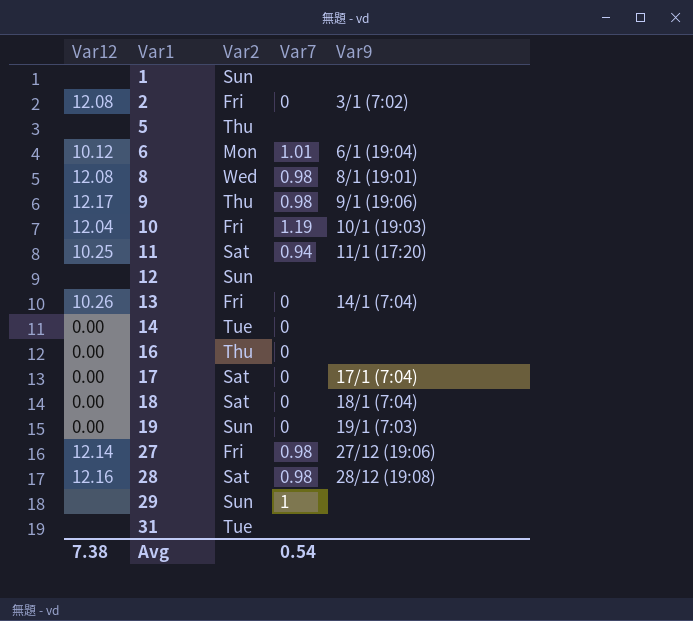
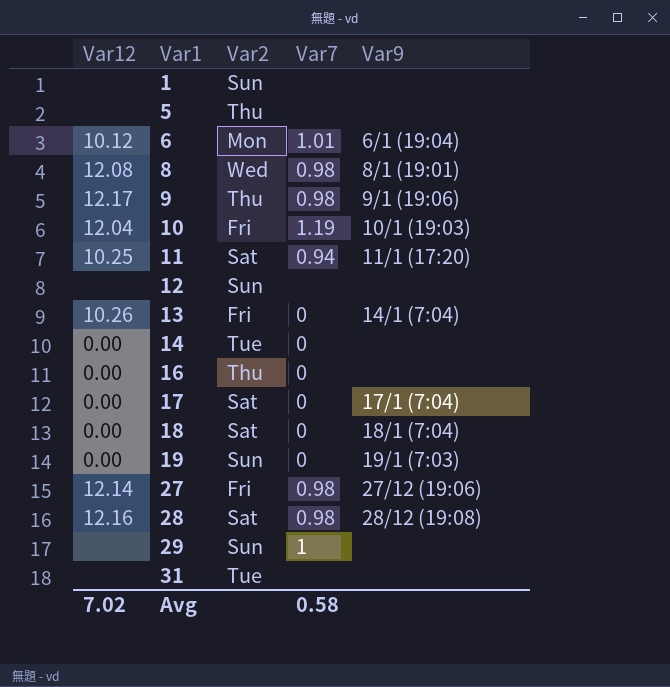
row 2: 12.08 | Fri | 0 | 3/1 (7:02) -> none
Avg | Var12: 7.38 -> 7.02
Avg | Var7: 0.54 -> 0.58

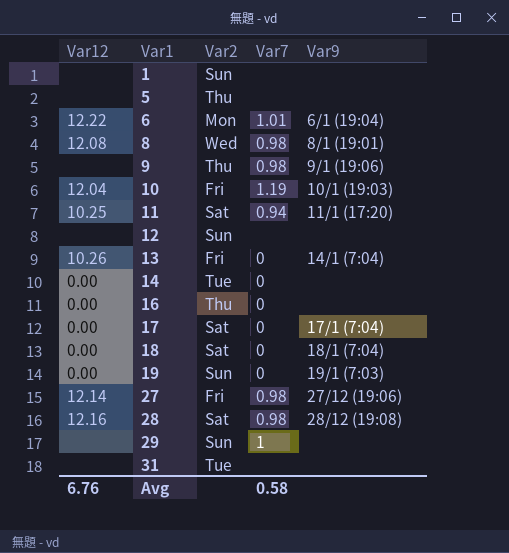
6 | Var12: 10.12 -> 12.22
9 | Var12: 12.17 -> none
Avg | Var12: 7.02 -> 6.76

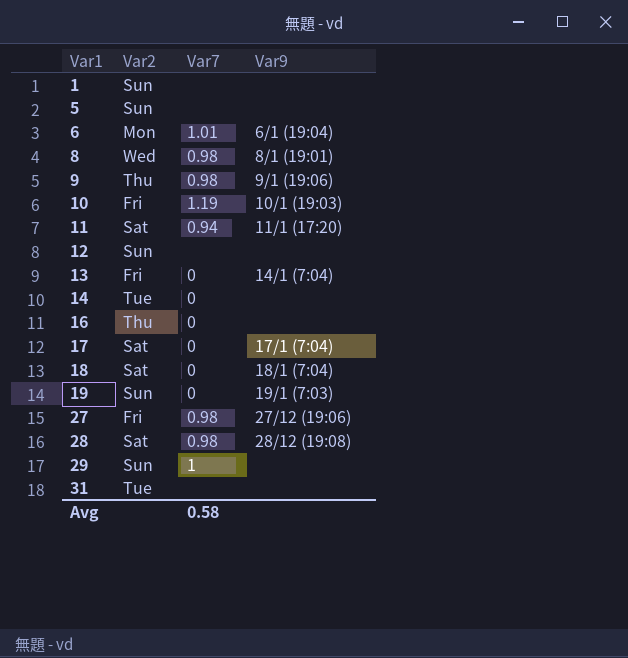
column Var12 | position: 1 -> none
5 | Var2: Thu -> Sun

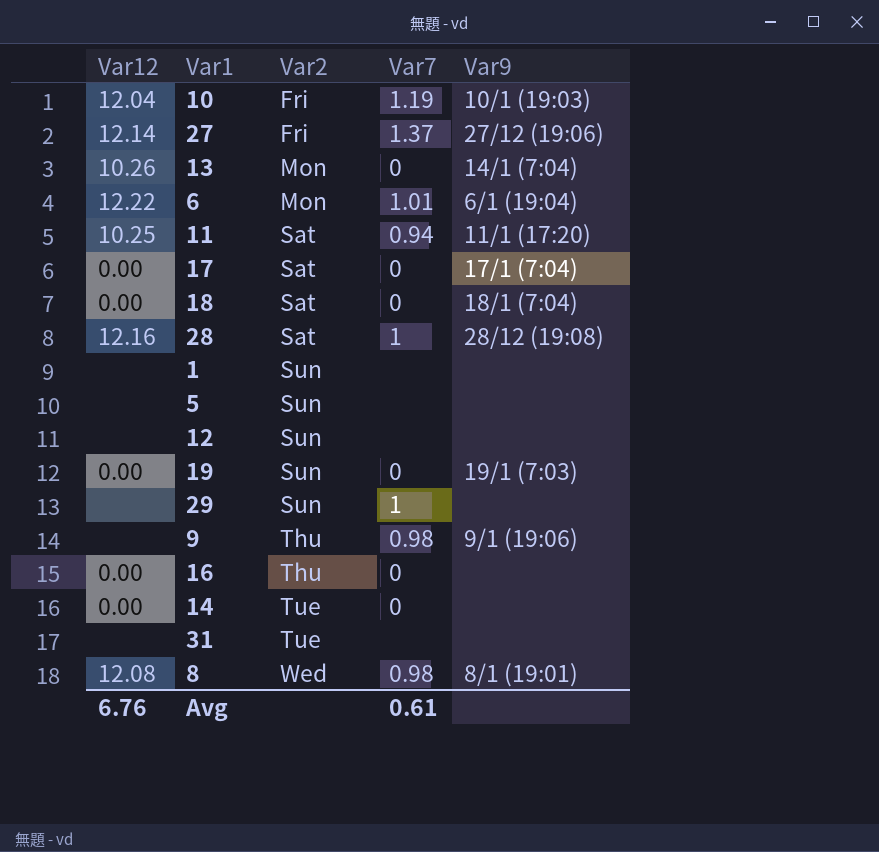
row order: Var1 ascending -> Var2 ascending
column Var12 | position: none -> 1
27 | Var7: 0.98 -> 1.37
13 | Var2: Fri -> Mon
28 | Var7: 0.98 -> 1
Avg | Var7: 0.58 -> 0.61

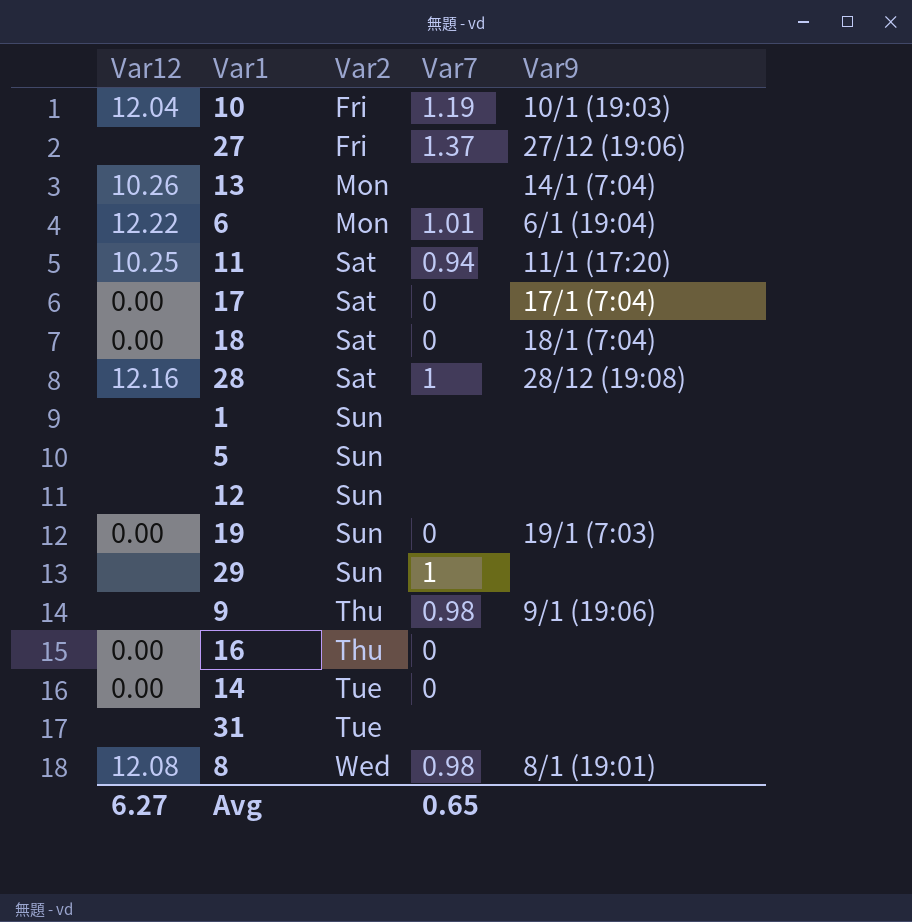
27 | Var12: 12.14 -> none
13 | Var7: 0 -> none
Avg | Var12: 6.76 -> 6.27
Avg | Var7: 0.61 -> 0.65

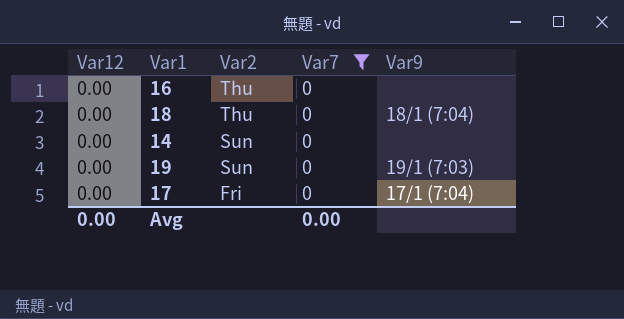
filter: none -> Var7 = 0
row order: Var2 ascending -> Var2 descending
18 | Var2: Sat -> Thu
14 | Var2: Tue -> Sun
17 | Var2: Sat -> Fri
Avg | Var12: 6.27 -> 0.00
Avg | Var7: 0.65 -> 0.00

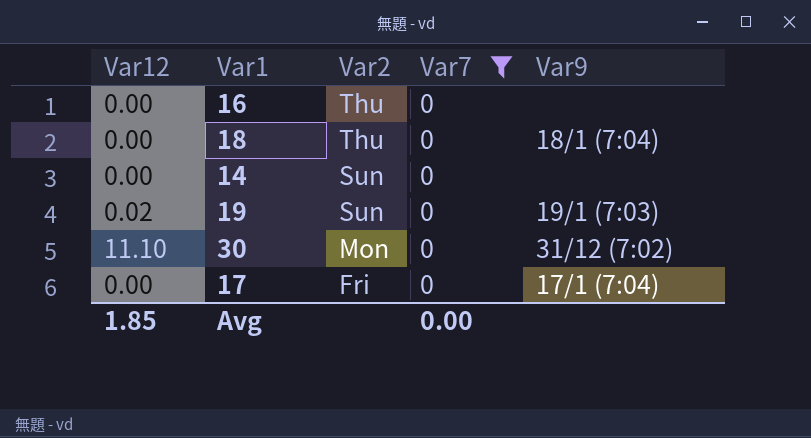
19 | Var12: 0.00 -> 0.02
row 30: none -> 11.10 | Mon | 0 | 31/12 (7:02)
Avg | Var12: 0.00 -> 1.85

